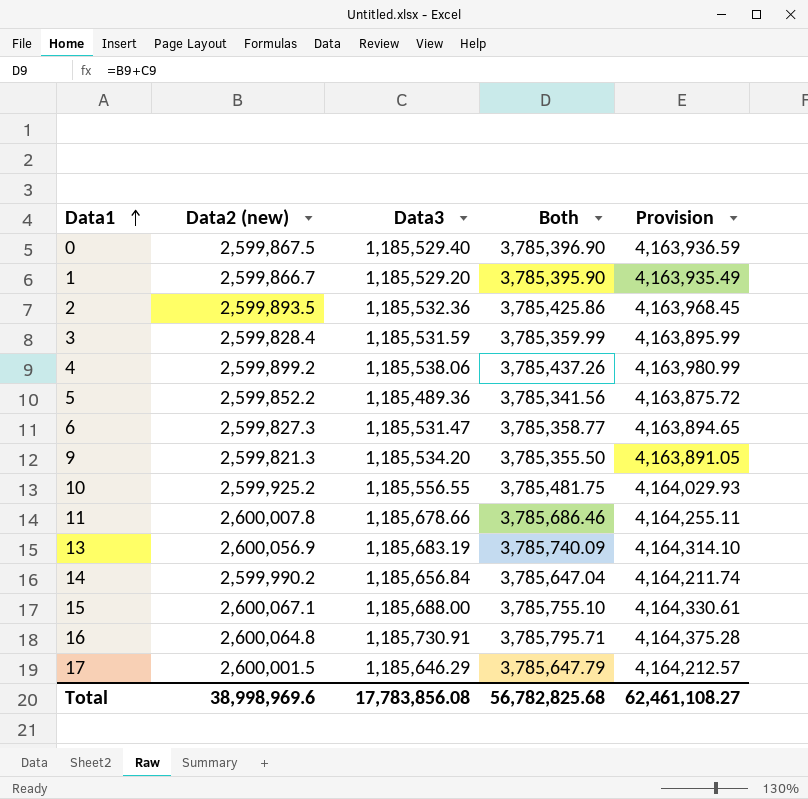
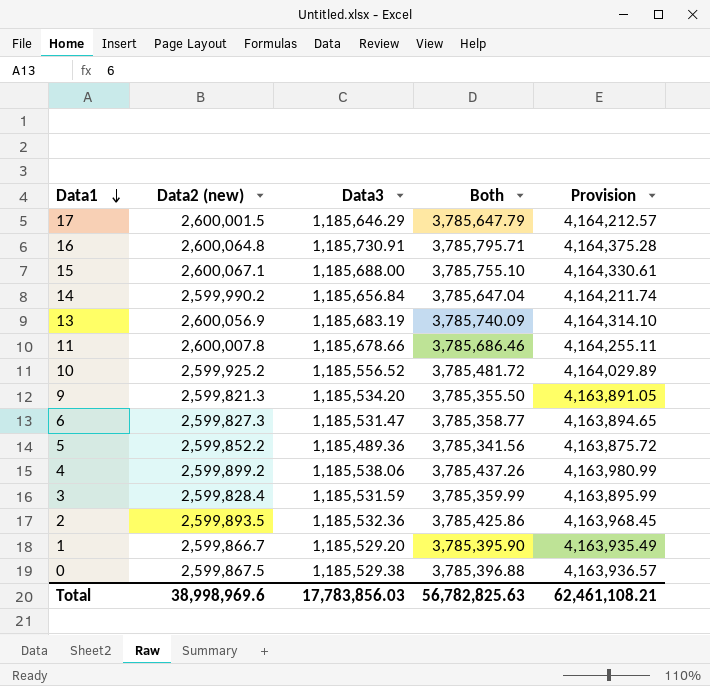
row order: Data1 ascending -> Data1 descending
10 | Data3: 1,185,556.55 -> 1,185,556.52
10 | Both: 3,785,481.75 -> 3,785,481.72
10 | Provision: 4,164,029.93 -> 4,164,029.89
0 | Data3: 1,185,529.40 -> 1,185,529.38
0 | Both: 3,785,396.90 -> 3,785,396.88
0 | Provision: 4,163,936.59 -> 4,163,936.57
Total | Data3: 17,783,856.08 -> 17,783,856.03
Total | Both: 56,782,825.68 -> 56,782,825.63
Total | Provision: 62,461,108.27 -> 62,461,108.21

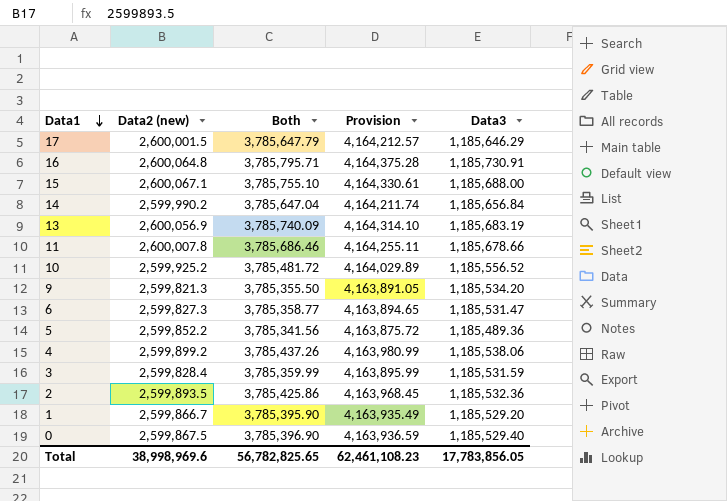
column Data3 | position: 3 -> 5
0 | Both: 3,785,396.88 -> 3,785,396.90
0 | Provision: 4,163,936.57 -> 4,163,936.59
0 | Data3: 1,185,529.38 -> 1,185,529.40
Total | Both: 56,782,825.63 -> 56,782,825.65
Total | Provision: 62,461,108.21 -> 62,461,108.23
Total | Data3: 17,783,856.03 -> 17,783,856.05

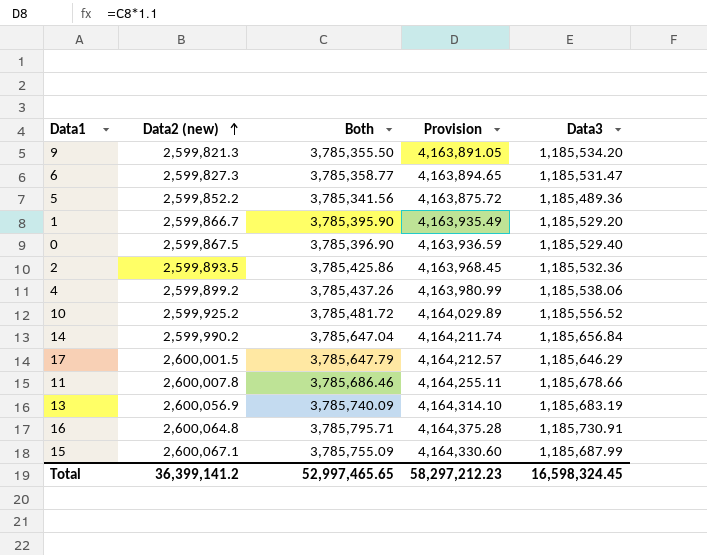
row order: Data1 descending -> Data2 (new) ascending
row 3: 2,599,828.4 | 3,785,359.99 | 4,163,895.99 | 1,185,531.59 -> none
15 | Both: 3,785,755.10 -> 3,785,755.09
15 | Provision: 4,164,330.61 -> 4,164,330.60
15 | Data3: 1,185,688.00 -> 1,185,687.99
Total | Data2 (new): 38,998,969.6 -> 36,399,141.2
Total | Both: 56,782,825.65 -> 52,997,465.65
Total | Provision: 62,461,108.23 -> 58,297,212.23
Total | Data3: 17,783,856.05 -> 16,598,324.45

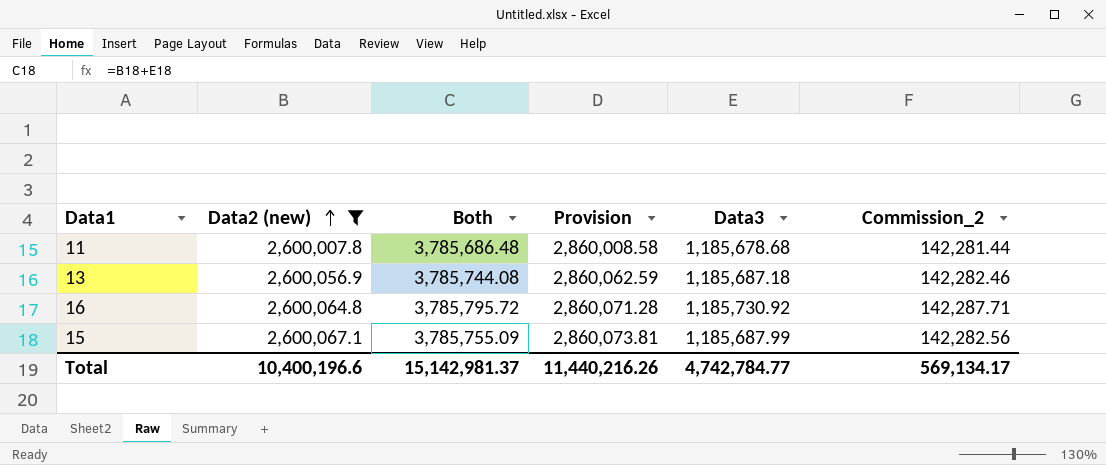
filter: none -> Data2 (new) >= 2,600,007.8
column Provision | formula: [Both] * 1.1 -> [Data2 (new)] * 1.1
column Commission_2 | formula: none -> [Data3] * 0.12
11 | Both: 3,785,686.46 -> 3,785,686.48
11 | Data3: 1,185,678.66 -> 1,185,678.68
13 | Both: 3,785,740.09 -> 3,785,744.08
13 | Data3: 1,185,683.19 -> 1,185,687.18
16 | Both: 3,785,795.71 -> 3,785,795.72
16 | Data3: 1,185,730.91 -> 1,185,730.92
Total | Data2 (new): 36,399,141.2 -> 10,400,196.6
Total | Both: 52,997,465.65 -> 15,142,981.37
Total | Provision: 58,297,212.23 -> 11,440,216.26
Total | Data3: 16,598,324.45 -> 4,742,784.77

